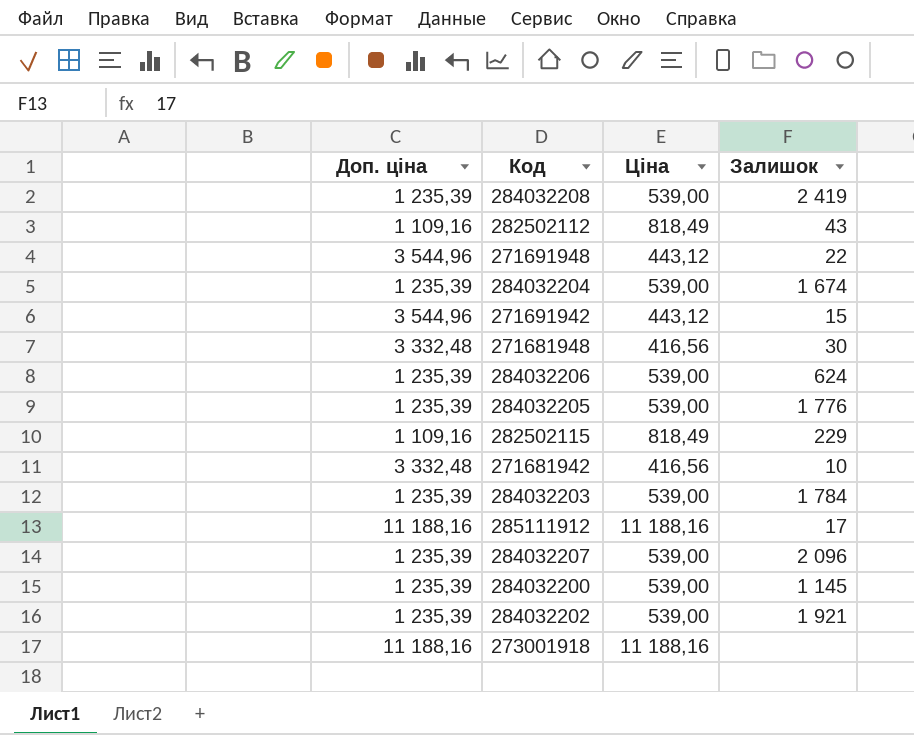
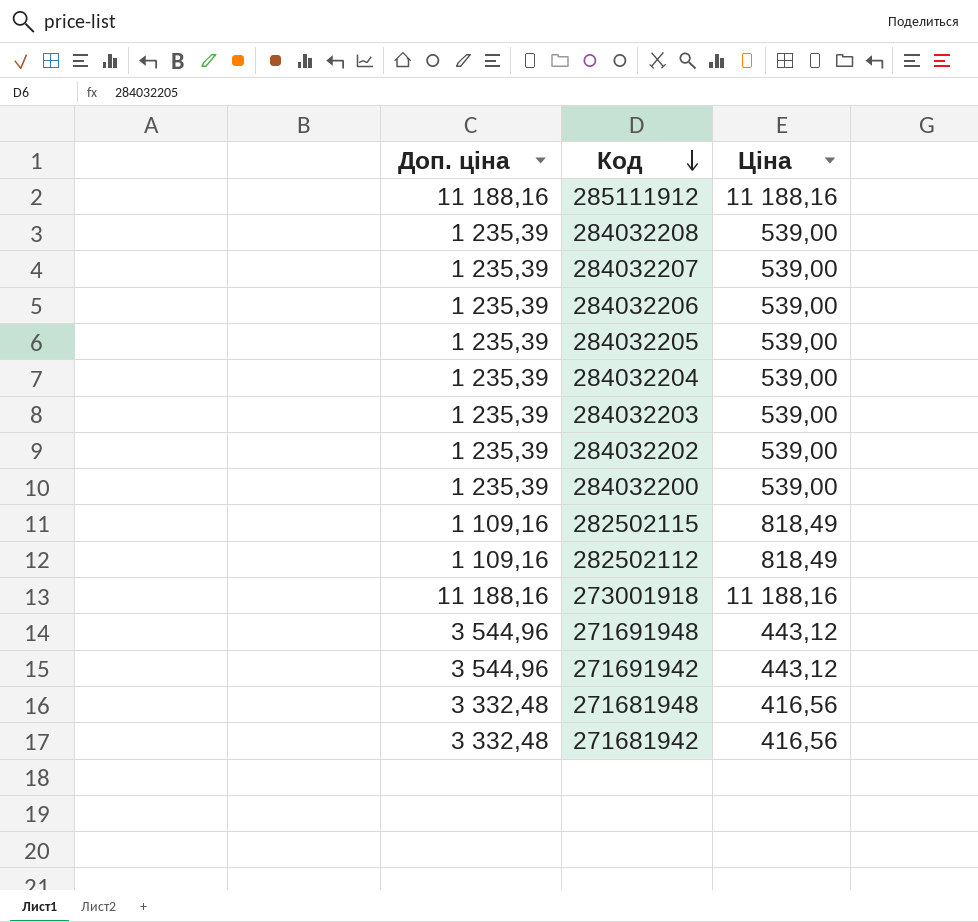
row order: none -> Код descending
column Залишок | position: 4 -> none

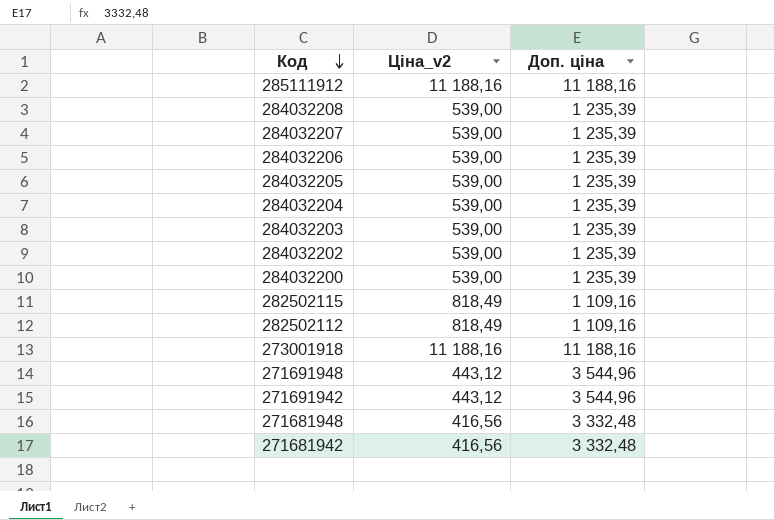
column name: Ціна -> Ціна_v2
column Доп. ціна | position: 1 -> 3

